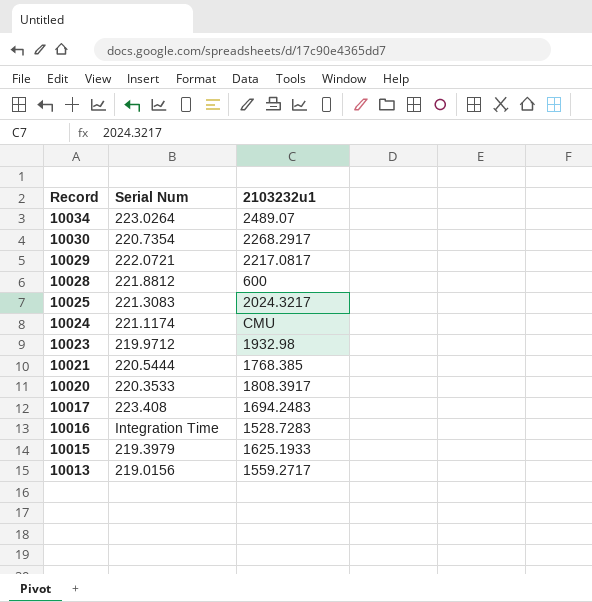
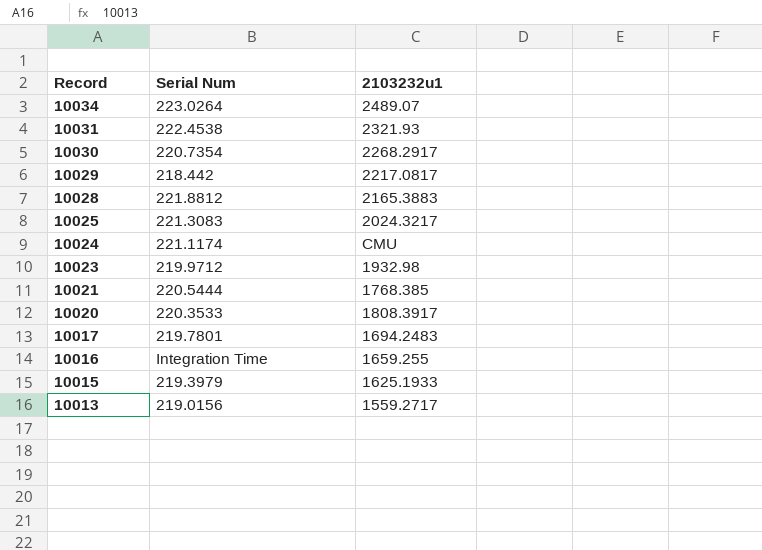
row 10031: none -> 222.4538 | 2321.93
10029 | Serial Num: 222.0721 -> 218.442
10028 | 2103232u1: 600 -> 2165.3883
10017 | Serial Num: 223.408 -> 219.7801
10016 | 2103232u1: 1528.7283 -> 1659.255

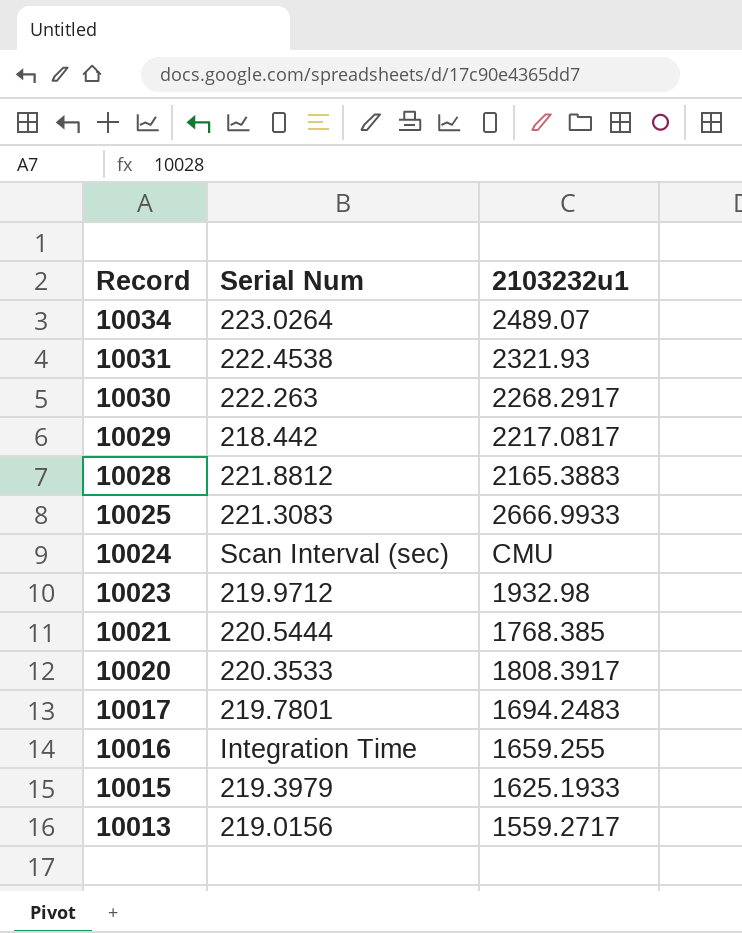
10030 | Serial Num: 220.7354 -> 222.263
10025 | 2103232u1: 2024.3217 -> 2666.9933
10024 | Serial Num: 221.1174 -> Scan Interval (sec)

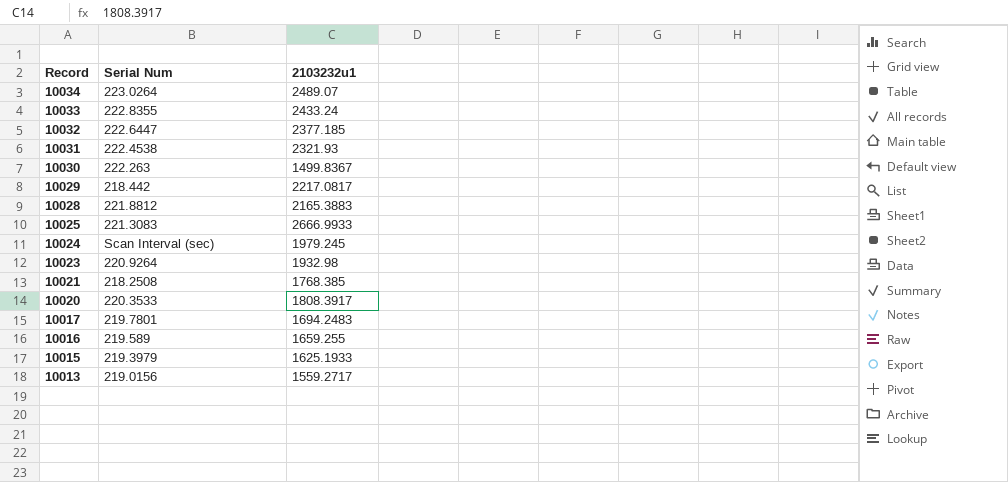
row 10033: none -> 222.8355 | 2433.24
row 10032: none -> 222.6447 | 2377.185
10030 | 2103232u1: 2268.2917 -> 1499.8367
10024 | 2103232u1: CMU -> 1979.245
10023 | Serial Num: 219.9712 -> 220.9264
10021 | Serial Num: 220.5444 -> 218.2508
10016 | Serial Num: Integration Time -> 219.589

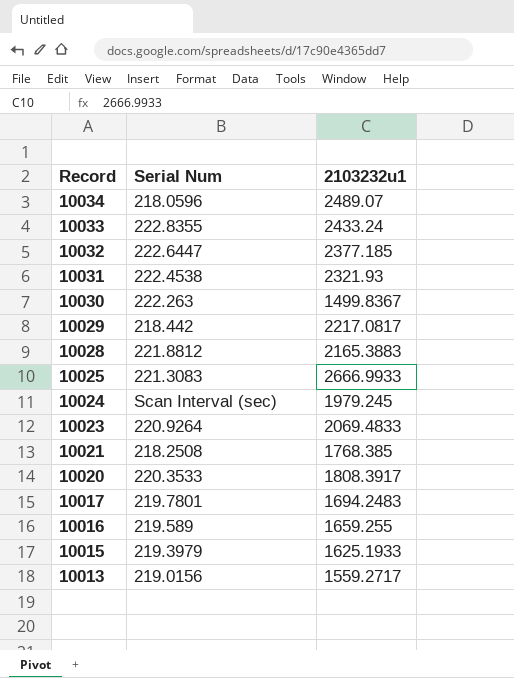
10034 | Serial Num: 223.0264 -> 218.0596
10023 | 2103232u1: 1932.98 -> 2069.4833

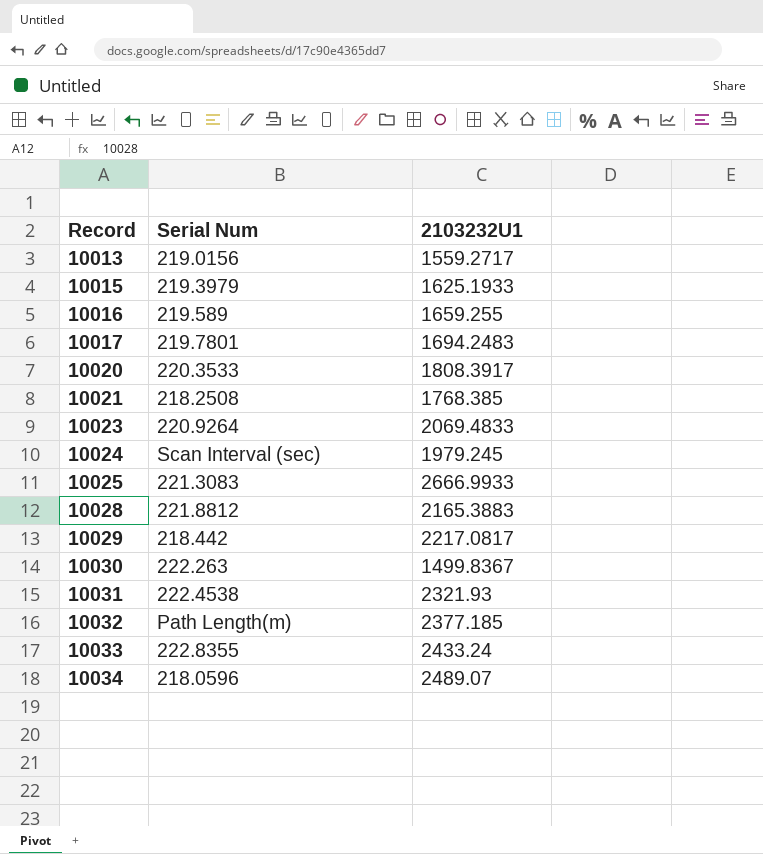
row order: Record descending -> Record ascending
column name: 2103232u1 -> 2103232U1
10032 | Serial Num: 222.6447 -> Path Length(m)

